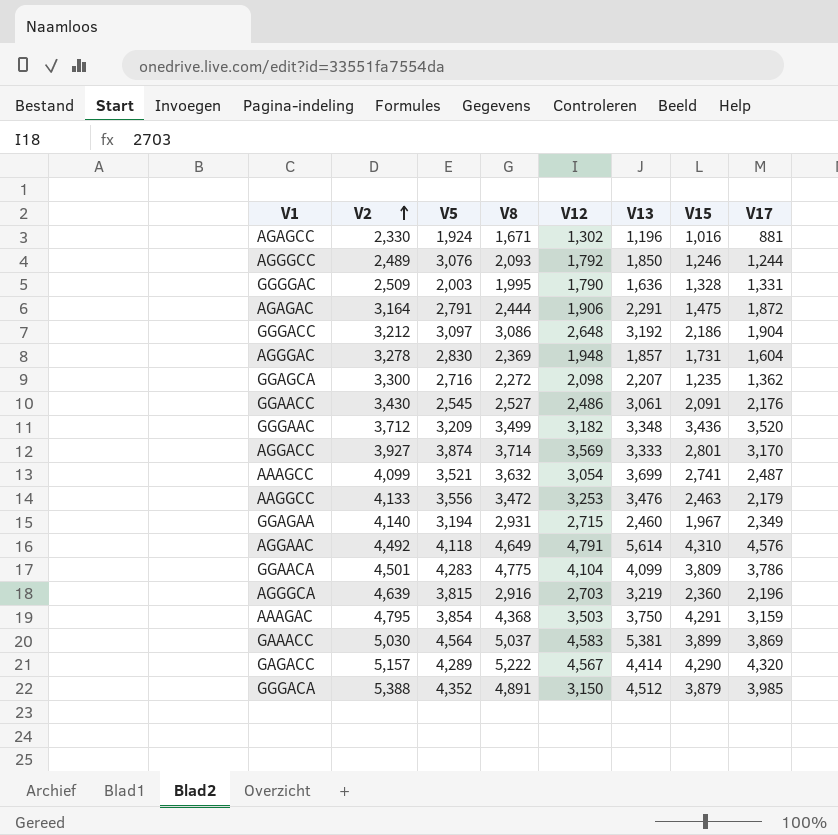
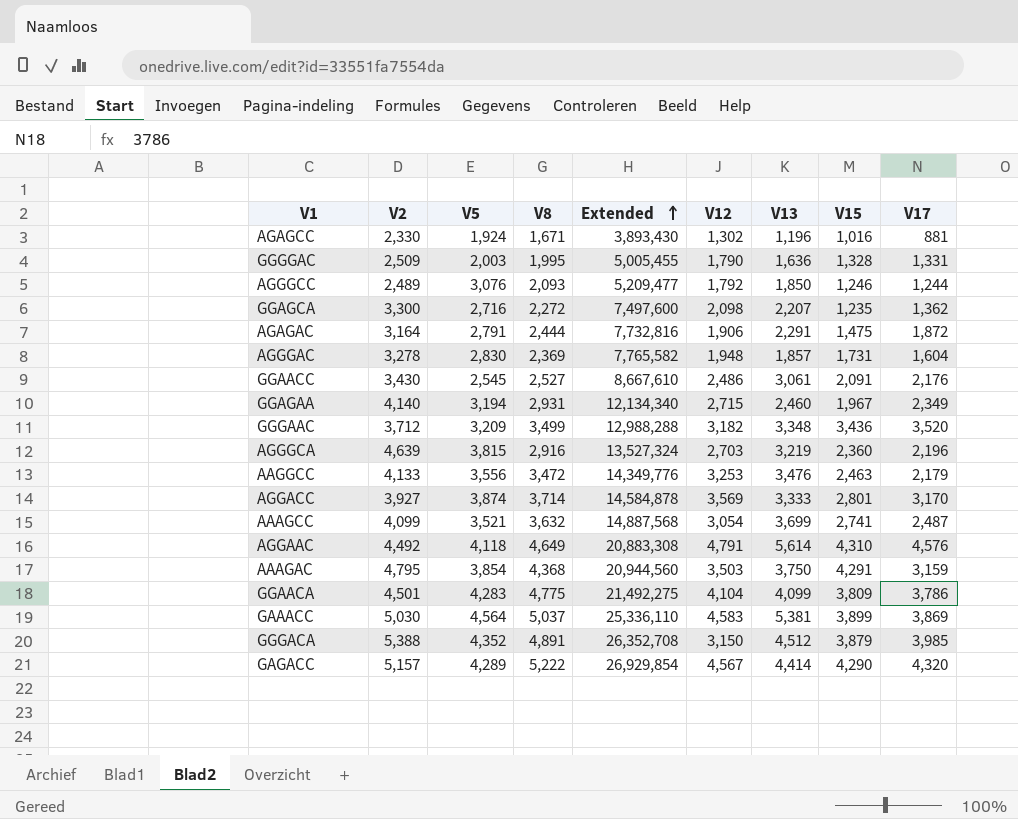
row order: V2 ascending -> Extended ascending
column Extended | formula: none -> [V2] * [V8]
row GGGACC: 3,212 | 3,097 | 3,086 | 2,648 | 3,192 | 2,186 | 1,904 -> none

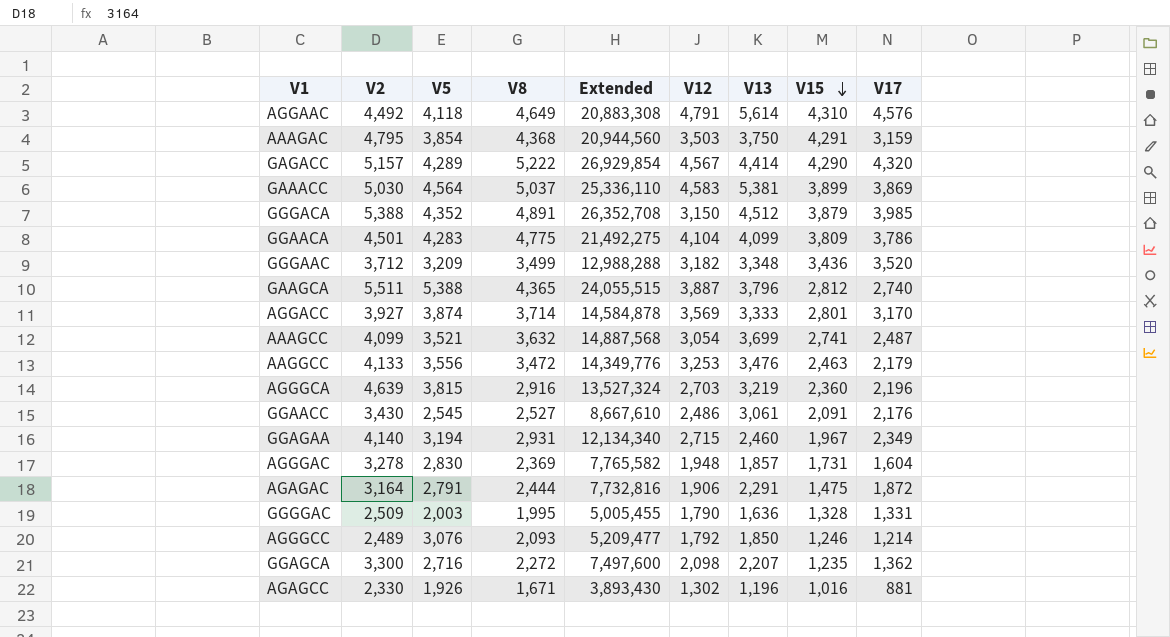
row order: Extended ascending -> V15 descending
row GAAGCA: none -> 5,511 | 5,388 | 4,365 | 24,055,515 | 3,887 | 3,796 | 2,812 | 2,740
AGGGCC | V17: 1,244 -> 1,214
AGAGCC | V5: 1,924 -> 1,926

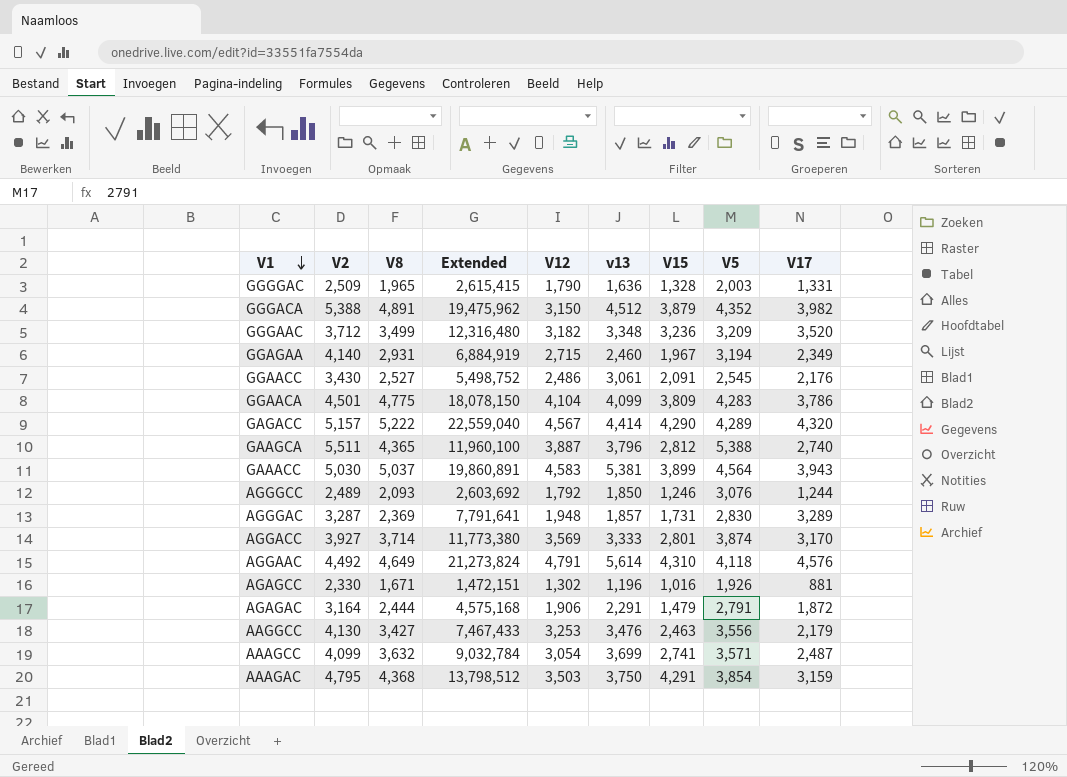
row order: V15 descending -> V1 descending
column Extended | formula: [V2] * [V8] -> [V8] * [V17]
column name: V13 -> v13
column V5 | position: 3 -> 8
row AGGGCA: 4,639 | 3,815 | 2,916 | 13,527,324 | 2,703 | 3,219 | 2,360 | 2,196 -> none
row GGAGCA: 3,300 | 2,716 | 2,272 | 7,497,600 | 2,098 | 2,207 | 1,235 | 1,362 -> none
GGGGAC | V8: 1,995 -> 1,965
GGGACA | V17: 3,985 -> 3,982
GGGAAC | V15: 3,436 -> 3,236
GAAACC | V17: 3,869 -> 3,943
AGGGCC | V17: 1,214 -> 1,244
AGGGAC | V2: 3,278 -> 3,287
AGGGAC | V17: 1,604 -> 3,289
AGAGAC | V15: 1,475 -> 1,479
AAGGCC | V2: 4,133 -> 4,130
AAGGCC | V8: 3,472 -> 3,427
AAAGCC | V5: 3,521 -> 3,571

